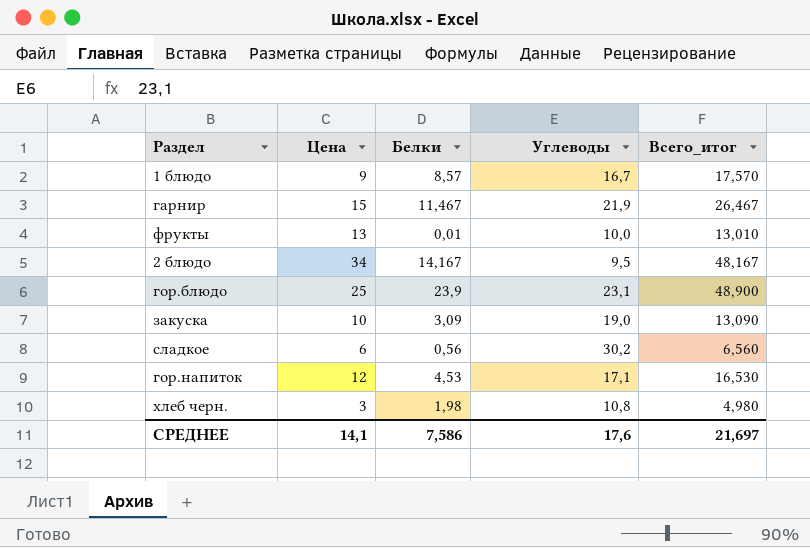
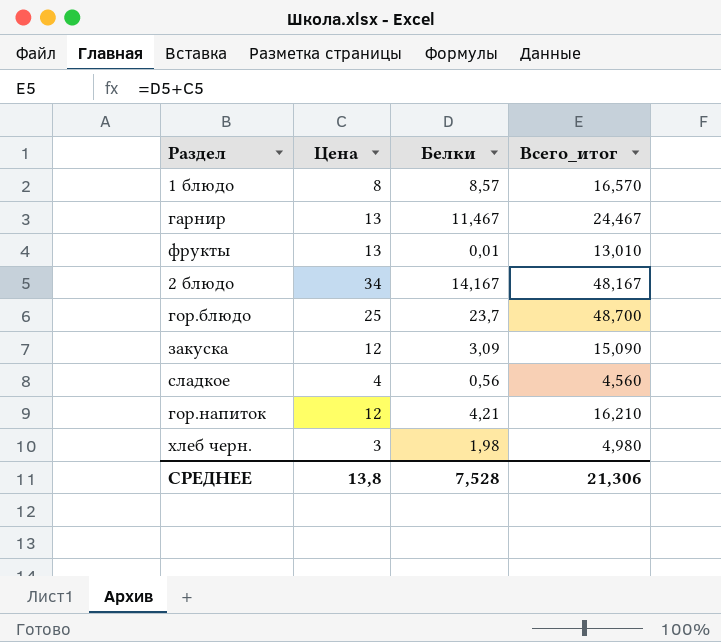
column Углеводы | position: 4 -> none
1 блюдо | Цена: 9 -> 8
1 блюдо | Всего_итог: 17,570 -> 16,570
гарнир | Цена: 15 -> 13
гарнир | Всего_итог: 26,467 -> 24,467
гор.блюдо | Белки: 23,9 -> 23,7
гор.блюдо | Всего_итог: 48,900 -> 48,700
закуска | Цена: 10 -> 12
закуска | Всего_итог: 13,090 -> 15,090
сладкое | Цена: 6 -> 4
сладкое | Всего_итог: 6,560 -> 4,560
гор.напиток | Белки: 4,53 -> 4,21
гор.напиток | Всего_итог: 16,530 -> 16,210
СРЕДНЕЕ | Цена: 14,1 -> 13,8
СРЕДНЕЕ | Белки: 7,586 -> 7,528
СРЕДНЕЕ | Всего_итог: 21,697 -> 21,306

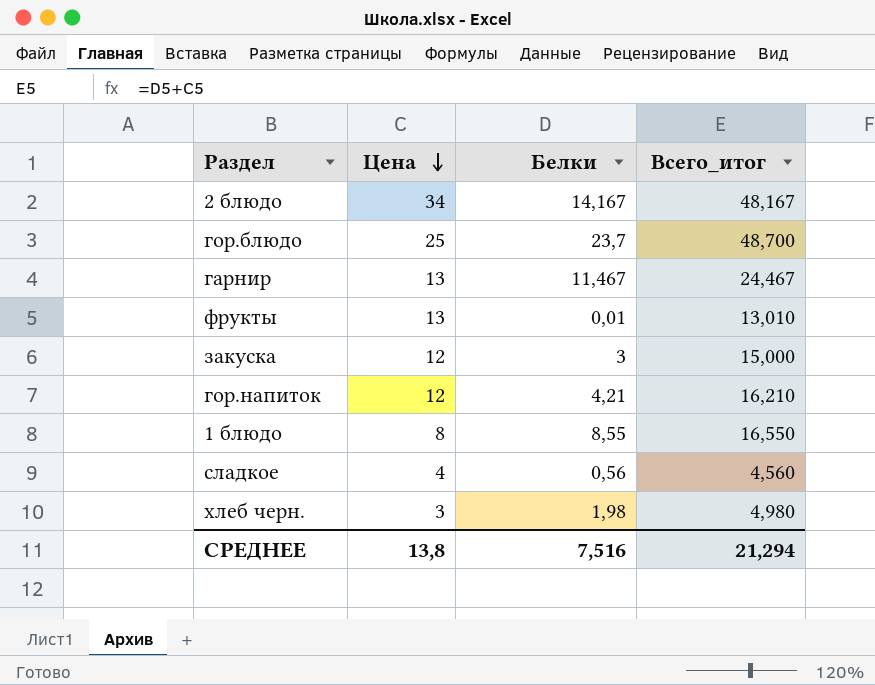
row order: none -> Цена descending
закуска | Белки: 3,09 -> 3
закуска | Всего_итог: 15,090 -> 15,000
1 блюдо | Белки: 8,57 -> 8,55
1 блюдо | Всего_итог: 16,570 -> 16,550
СРЕДНЕЕ | Белки: 7,528 -> 7,516
СРЕДНЕЕ | Всего_итог: 21,306 -> 21,294

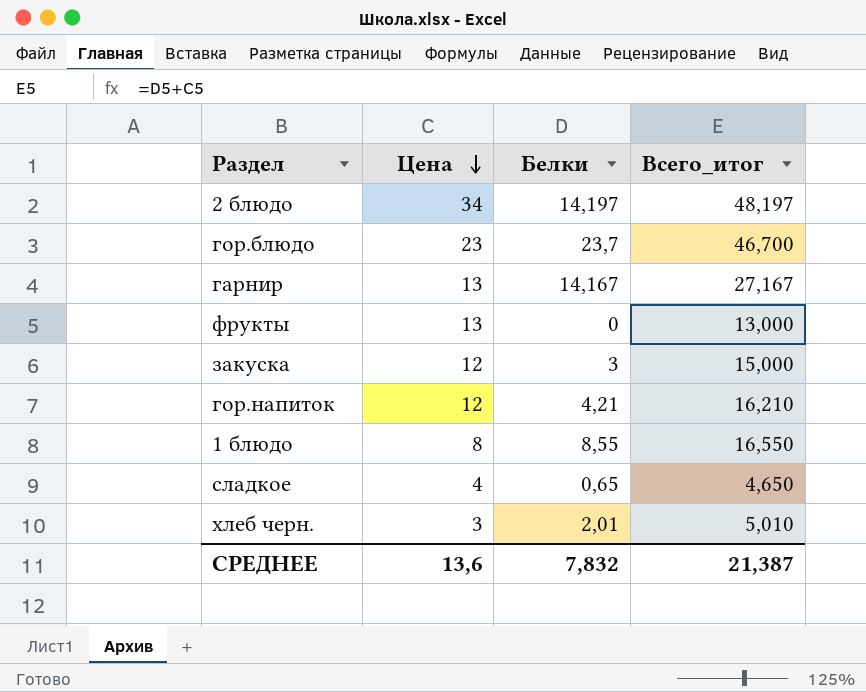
2 блюдо | Белки: 14,167 -> 14,197
2 блюдо | Всего_итог: 48,167 -> 48,197
гор.блюдо | Цена: 25 -> 23
гор.блюдо | Всего_итог: 48,700 -> 46,700
гарнир | Белки: 11,467 -> 14,167
гарнир | Всего_итог: 24,467 -> 27,167
фрукты | Белки: 0,01 -> 0
фрукты | Всего_итог: 13,010 -> 13,000
сладкое | Белки: 0,56 -> 0,65
сладкое | Всего_итог: 4,560 -> 4,650
хлеб черн. | Белки: 1,98 -> 2,01
хлеб черн. | Всего_итог: 4,980 -> 5,010
СРЕДНЕЕ | Цена: 13,8 -> 13,6
СРЕДНЕЕ | Белки: 7,516 -> 7,832
СРЕДНЕЕ | Всего_итог: 21,294 -> 21,387

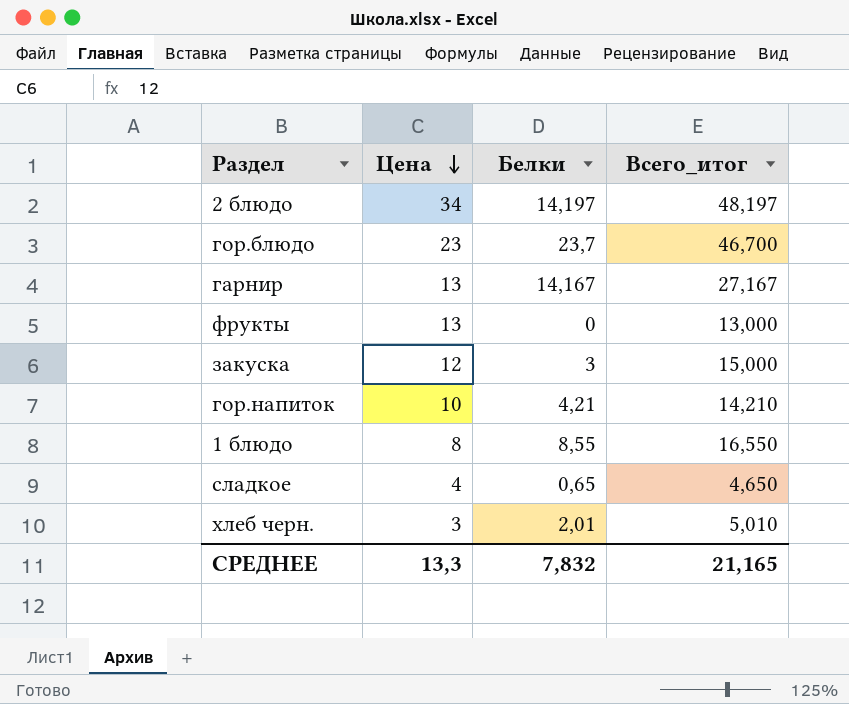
гор.напиток | Цена: 12 -> 10
гор.напиток | Всего_итог: 16,210 -> 14,210
СРЕДНЕЕ | Цена: 13,6 -> 13,3
СРЕДНЕЕ | Всего_итог: 21,387 -> 21,165

